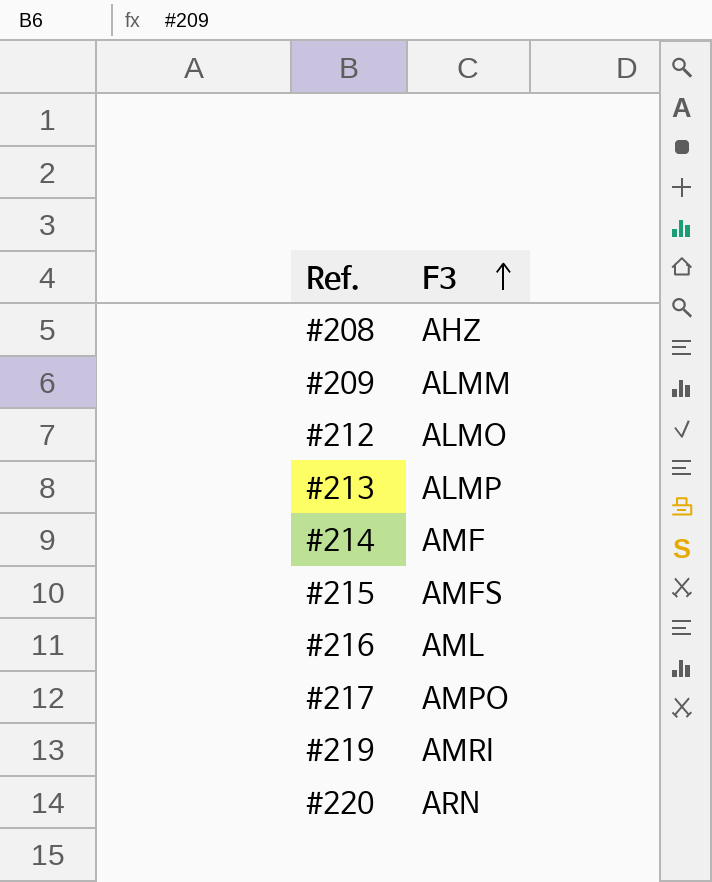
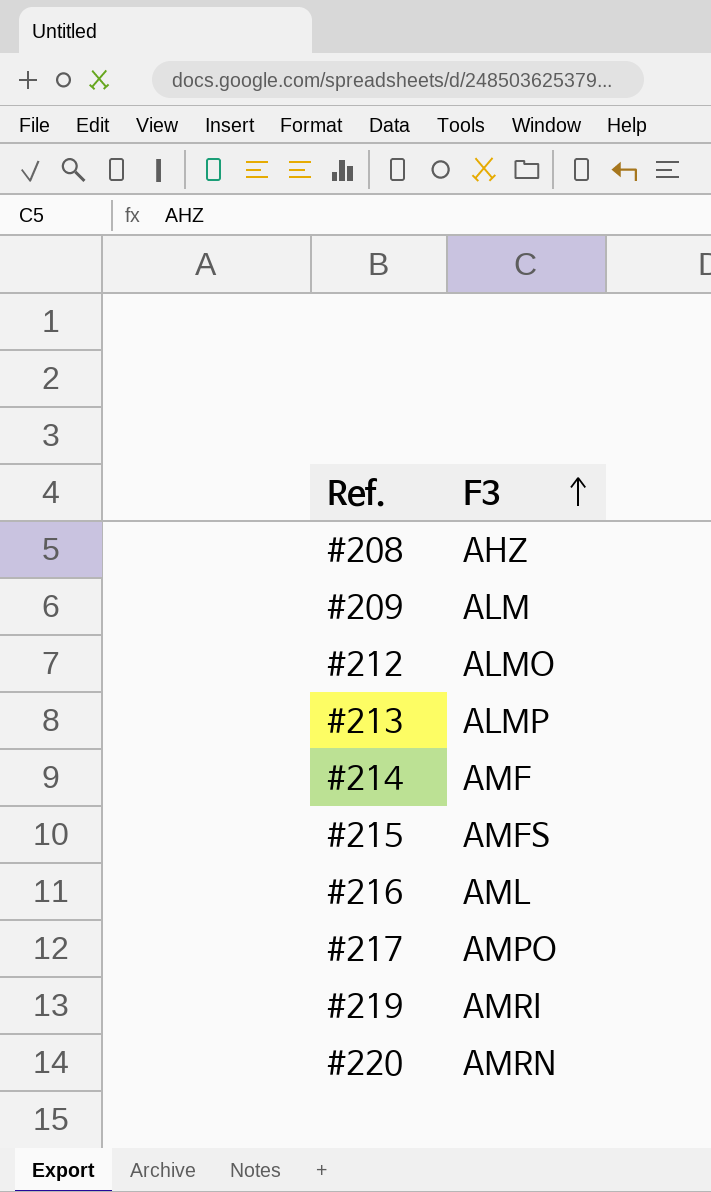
#209 | F3: ALMM -> ALM
#220 | F3: ARN -> AMRN

